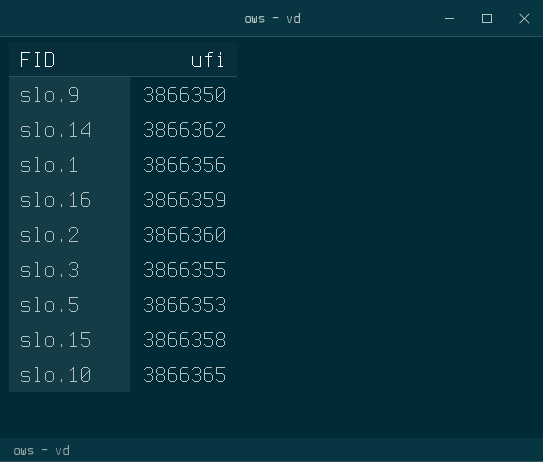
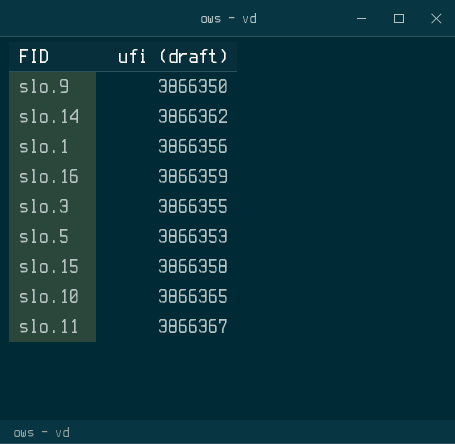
column name: ufi -> ufi (draft)
row slo.2: 3866360 -> none
row slo.11: none -> 3866367

